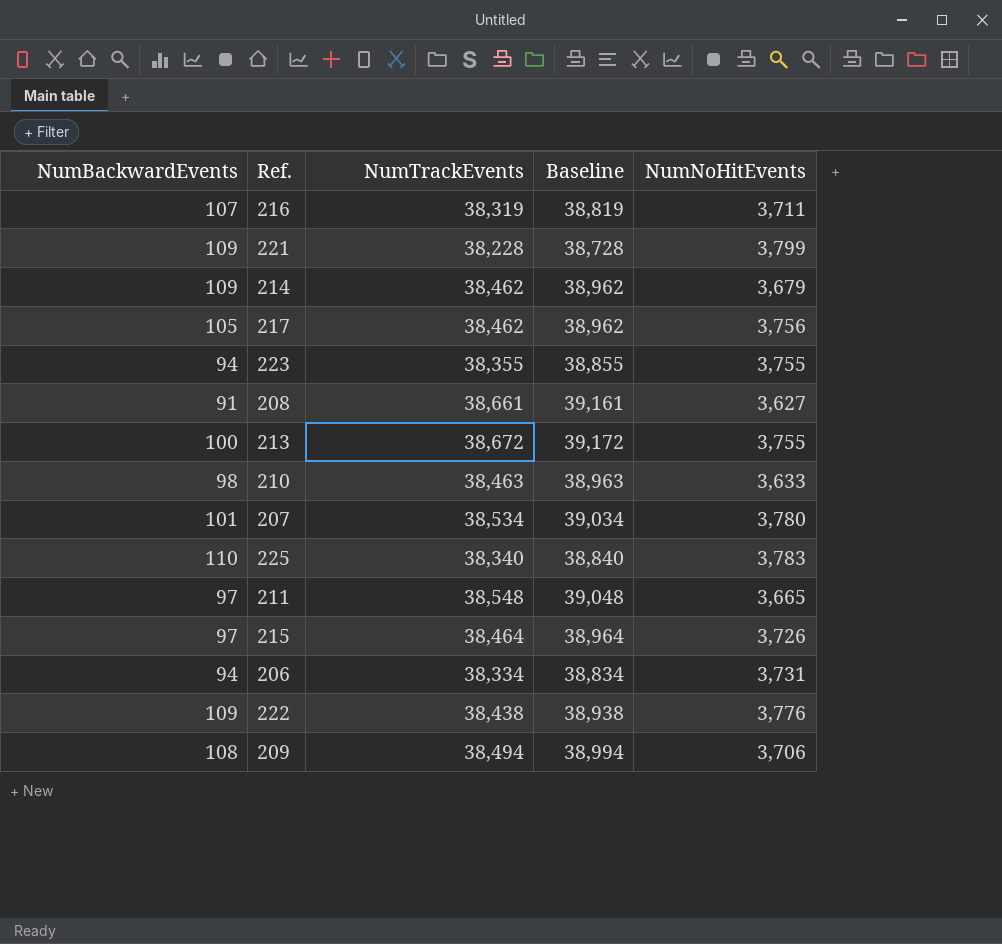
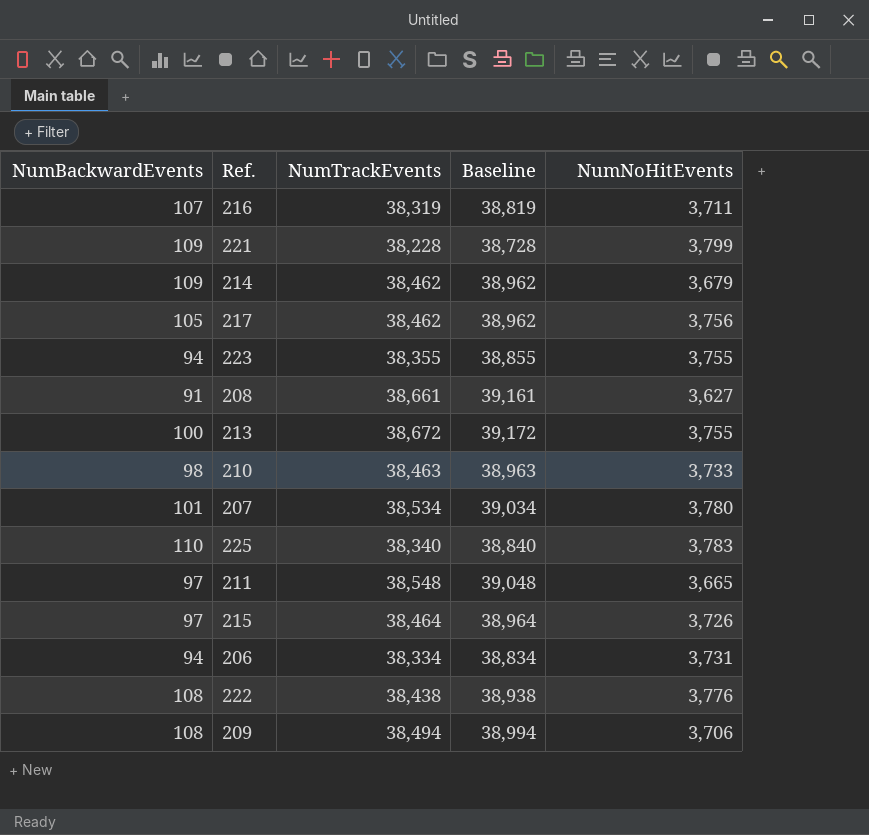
210 | NumNoHitEvents: 3,633 -> 3,733
222 | NumBackwardEvents: 109 -> 108

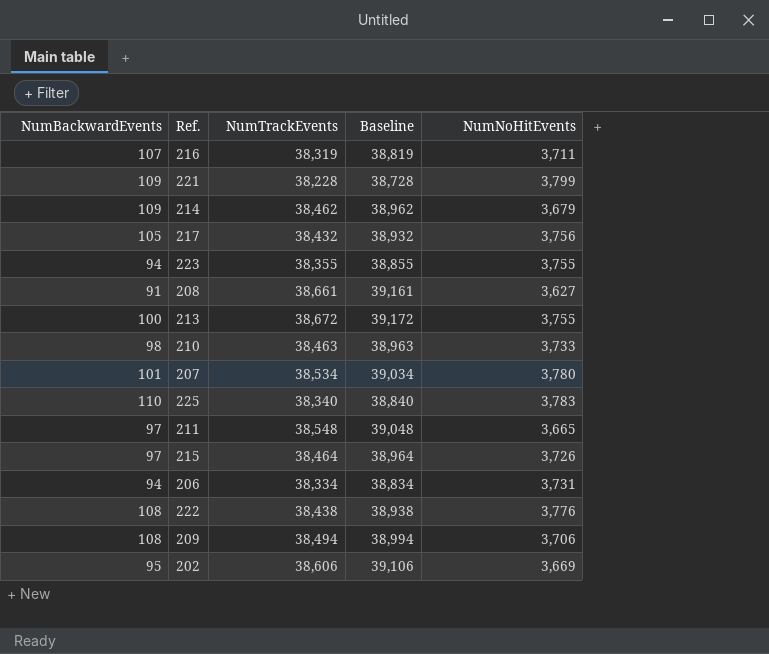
217 | NumTrackEvents: 38,462 -> 38,432
217 | Baseline: 38,962 -> 38,932
row 202: none -> 95 | 38,606 | 39,106 | 3,669

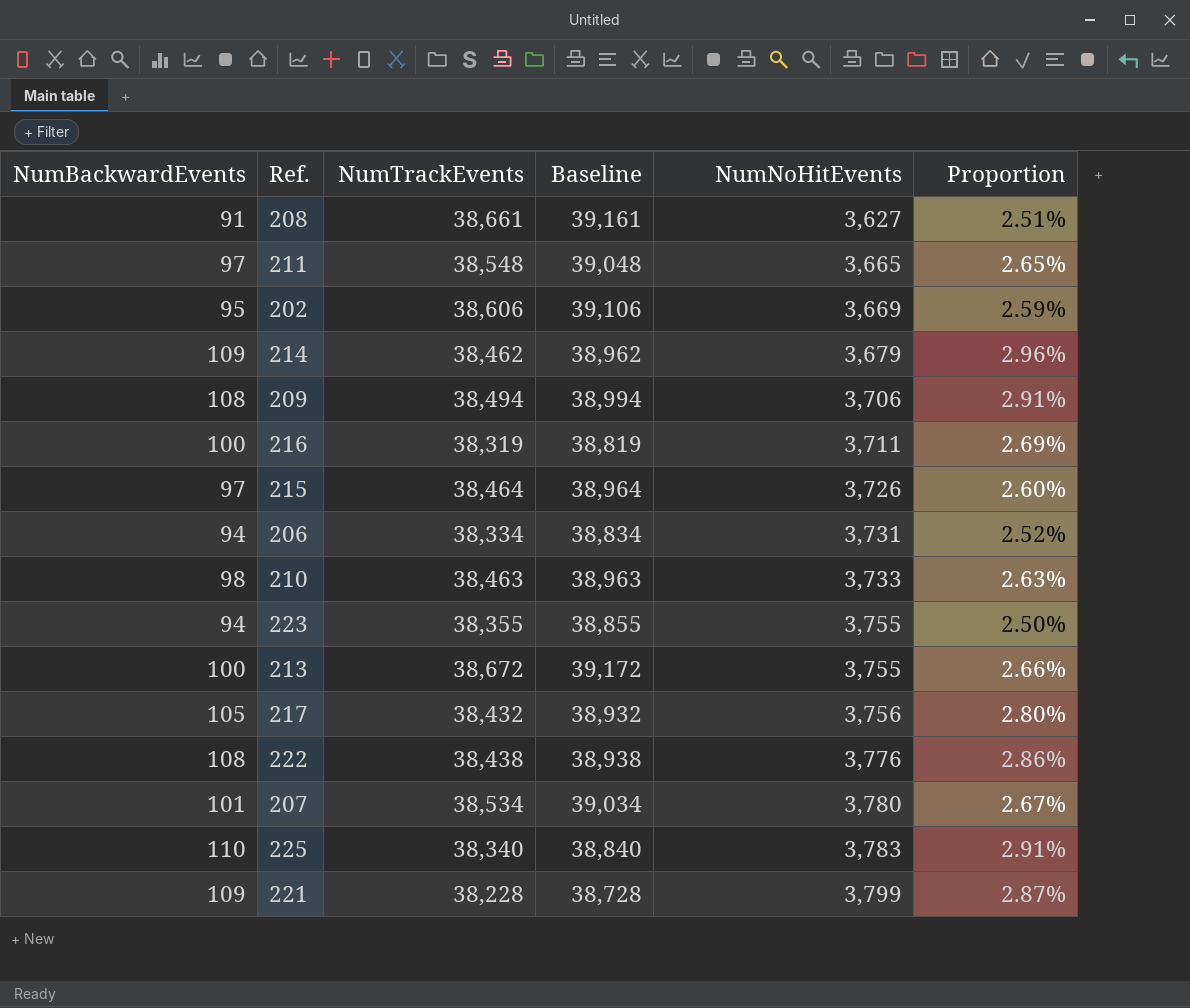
row order: none -> NumNoHitEvents ascending
column Proportion | formula: none -> [NumBackwardEvents] / [NumNoHitEvents]
216 | NumBackwardEvents: 107 -> 100

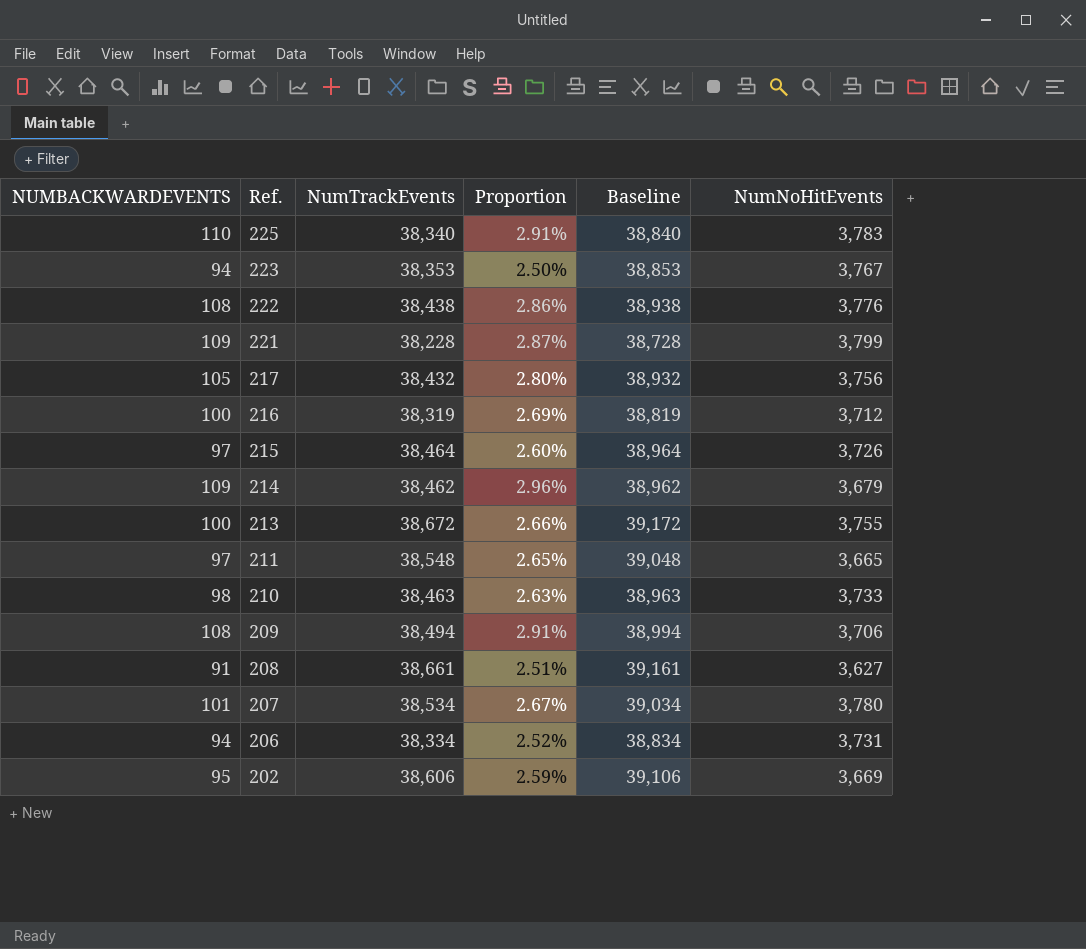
row order: NumNoHitEvents ascending -> Ref. descending
column name: NumBackwardEvents -> NUMBACKWARDEVENTS
column Proportion | position: 6 -> 4
223 | NumTrackEvents: 38,355 -> 38,353
223 | Baseline: 38,855 -> 38,853
223 | NumNoHitEvents: 3,755 -> 3,767
216 | NumNoHitEvents: 3,711 -> 3,712

